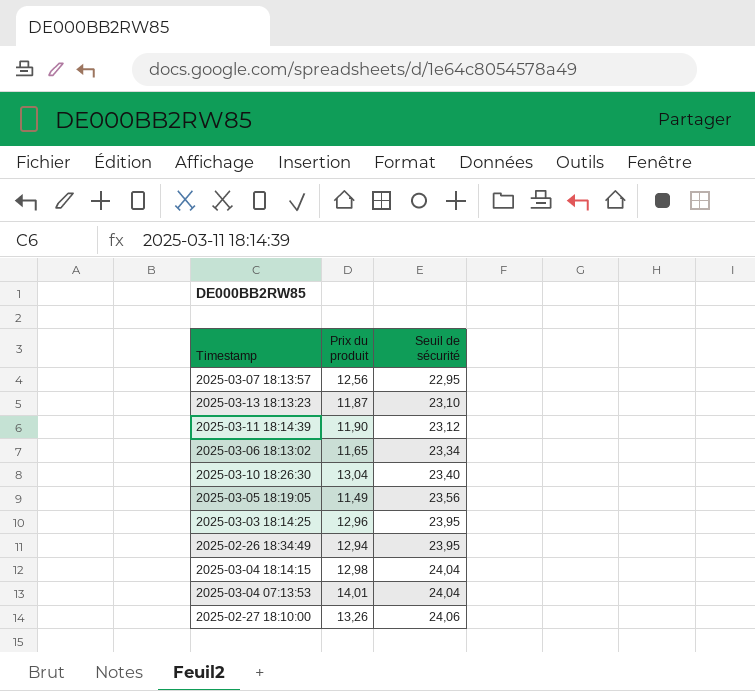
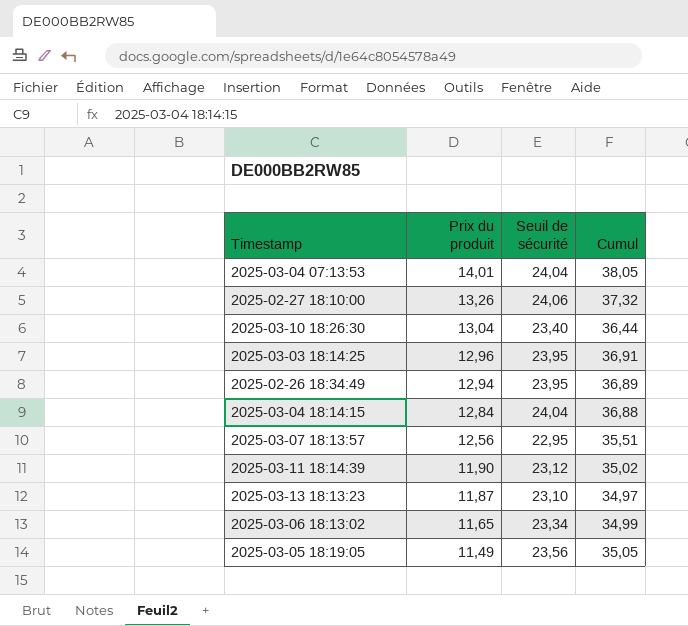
row order: Seuil de sécurité ascending -> Prix du produit descending
column Cumul | formula: none -> [Prix du produit] + [Seuil de sécurité]
2025-03-04 18:14:15 | Prix du produit: 12,98 -> 12,84

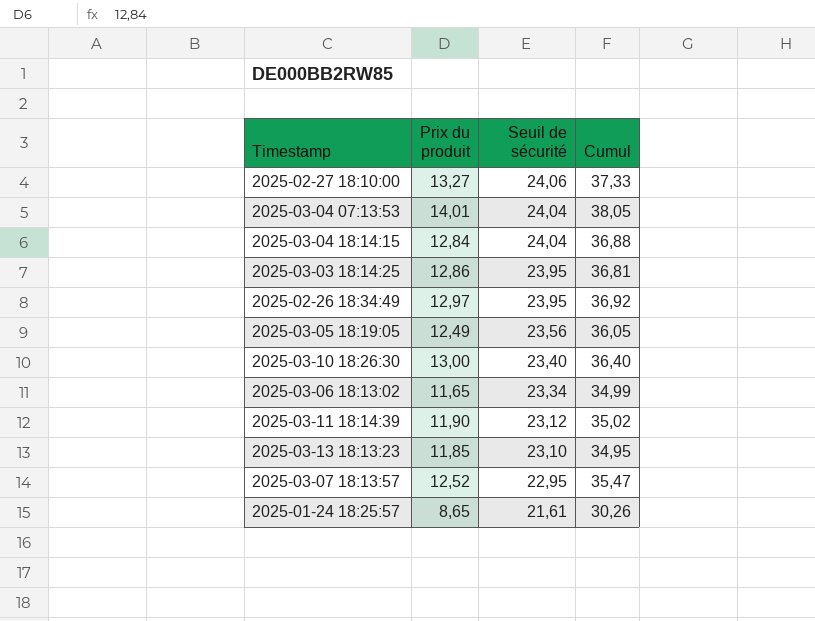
row order: Prix du produit descending -> Seuil de sécurité descending
2025-02-27 18:10:00 | Prix du produit: 13,26 -> 13,27
2025-02-27 18:10:00 | Cumul: 37,32 -> 37,33
2025-03-03 18:14:25 | Prix du produit: 12,96 -> 12,86
2025-03-03 18:14:25 | Cumul: 36,91 -> 36,81
2025-02-26 18:34:49 | Prix du produit: 12,94 -> 12,97
2025-02-26 18:34:49 | Cumul: 36,89 -> 36,92
2025-03-05 18:19:05 | Prix du produit: 11,49 -> 12,49
2025-03-05 18:19:05 | Cumul: 35,05 -> 36,05
2025-03-10 18:26:30 | Prix du produit: 13,04 -> 13,00
2025-03-10 18:26:30 | Cumul: 36,44 -> 36,40
2025-03-13 18:13:23 | Prix du produit: 11,87 -> 11,85
2025-03-13 18:13:23 | Cumul: 34,97 -> 34,95
2025-03-07 18:13:57 | Prix du produit: 12,56 -> 12,52
2025-03-07 18:13:57 | Cumul: 35,51 -> 35,47
row 2025-01-24 18:25:57: none -> 8,65 | 21,61 | 30,26

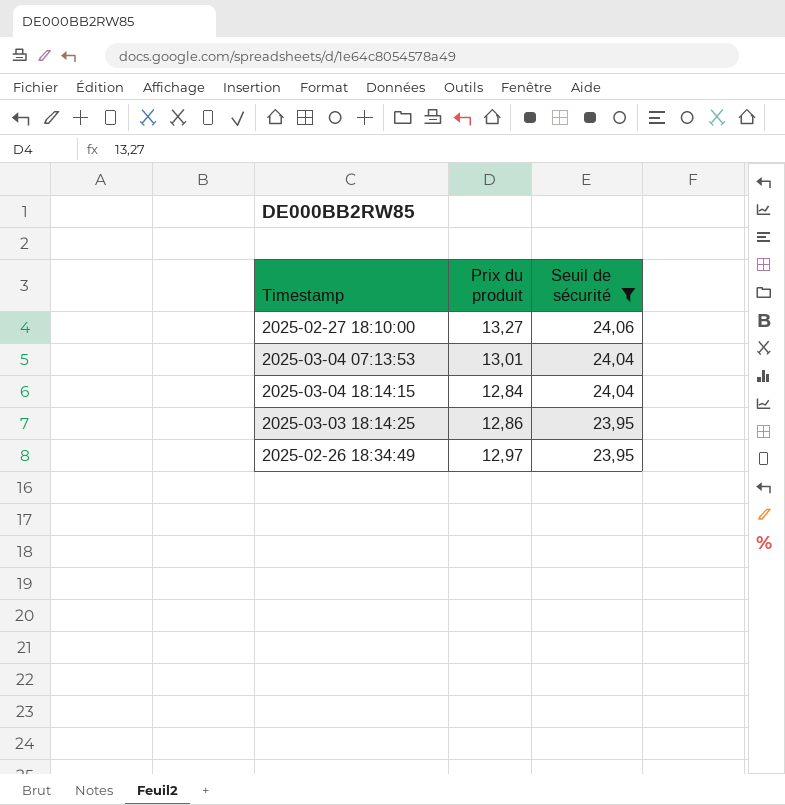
filter: none -> Seuil de sécurité >= 23,95
column Cumul | formula: [Prix du produit] + [Seuil de sécurité] -> none
2025-03-04 07:13:53 | Prix du produit: 14,01 -> 13,01

